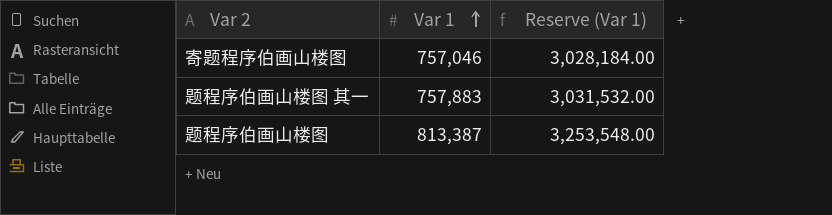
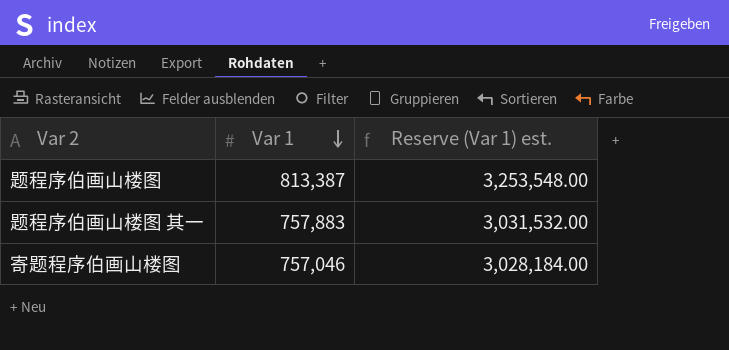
row order: Var 1 ascending -> Var 1 descending
column name: Reserve (Var 1) -> Reserve (Var 1) est.

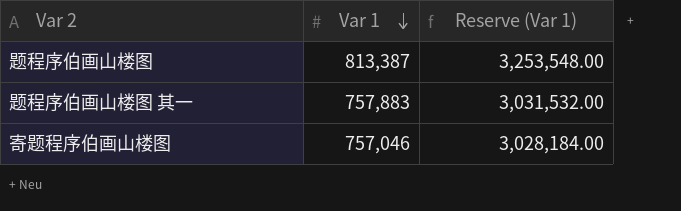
column name: Reserve (Var 1) est. -> Reserve (Var 1)

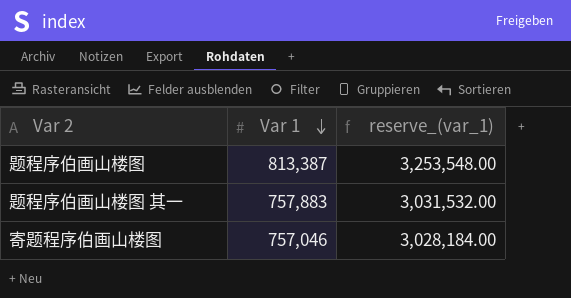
column name: Reserve (Var 1) -> reserve_(var_1)

